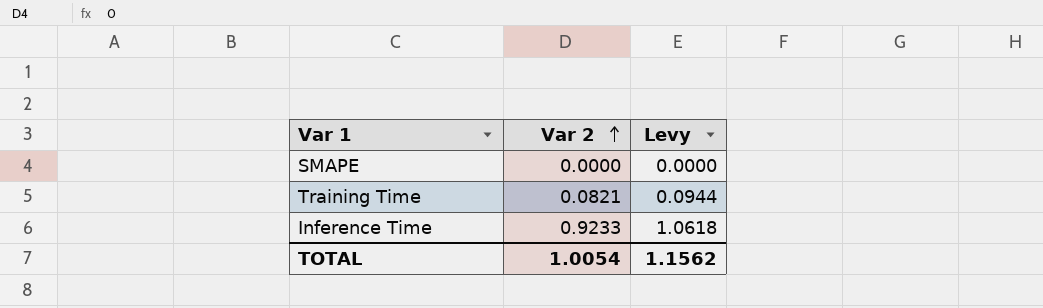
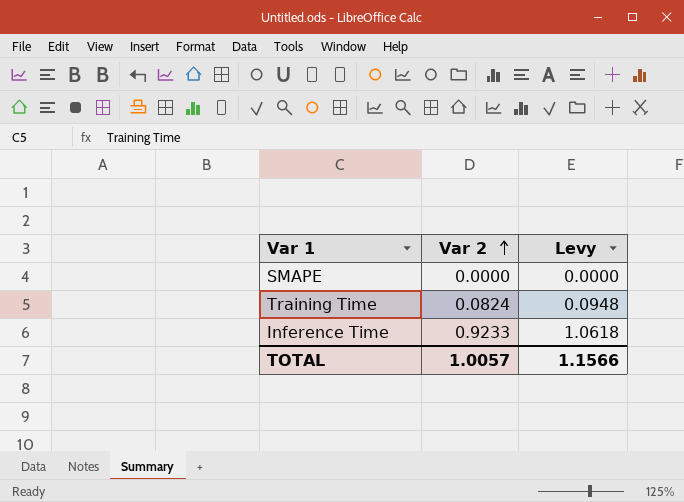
Training Time | Var 2: 0.0821 -> 0.0824
Training Time | Levy: 0.0944 -> 0.0948
TOTAL | Var 2: 1.0054 -> 1.0057
TOTAL | Levy: 1.1562 -> 1.1566

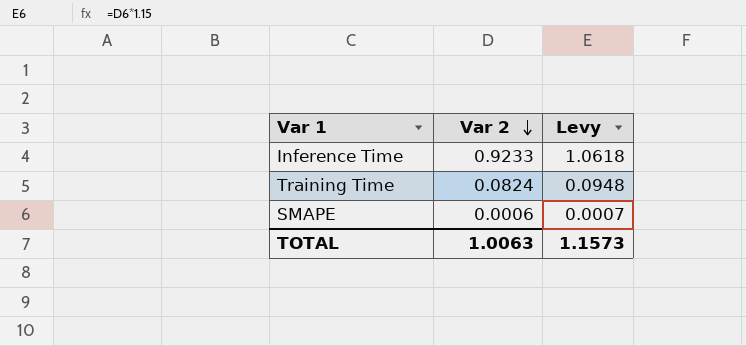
row order: Var 2 ascending -> Var 2 descending
SMAPE | Var 2: 0.0000 -> 0.0006
SMAPE | Levy: 0.0000 -> 0.0007
TOTAL | Var 2: 1.0057 -> 1.0063
TOTAL | Levy: 1.1566 -> 1.1573

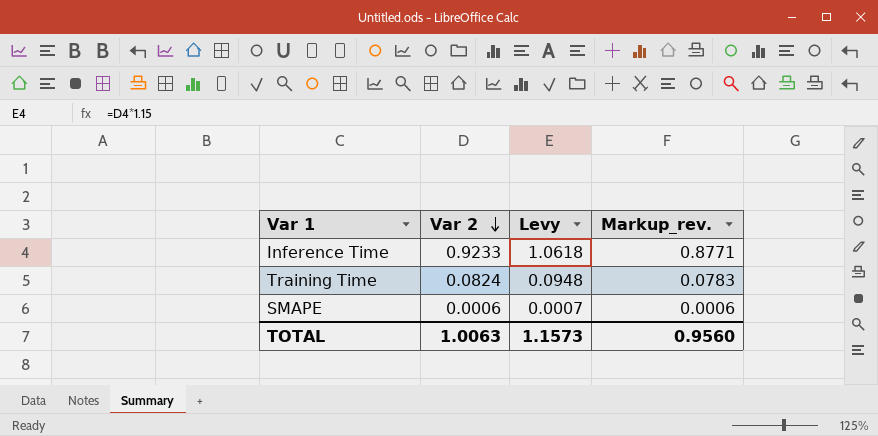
column Markup_rev. | formula: none -> [Var 2] * 0.95

